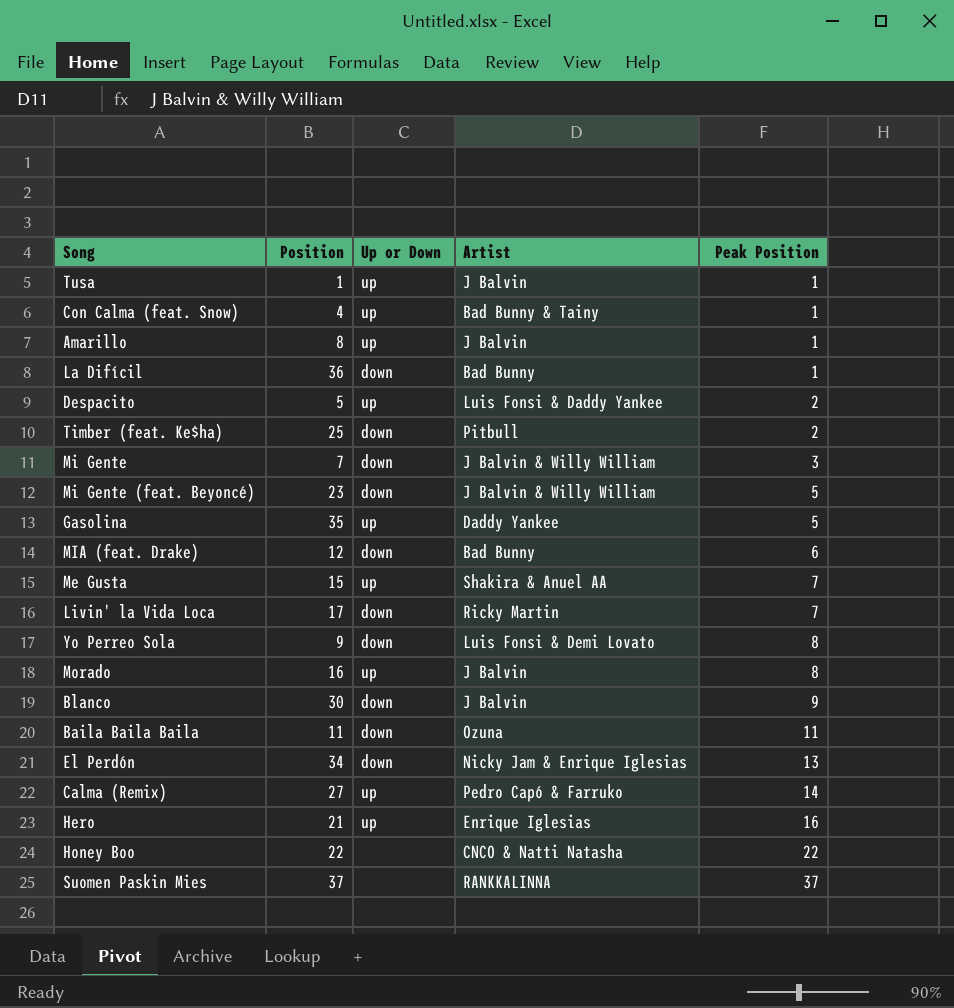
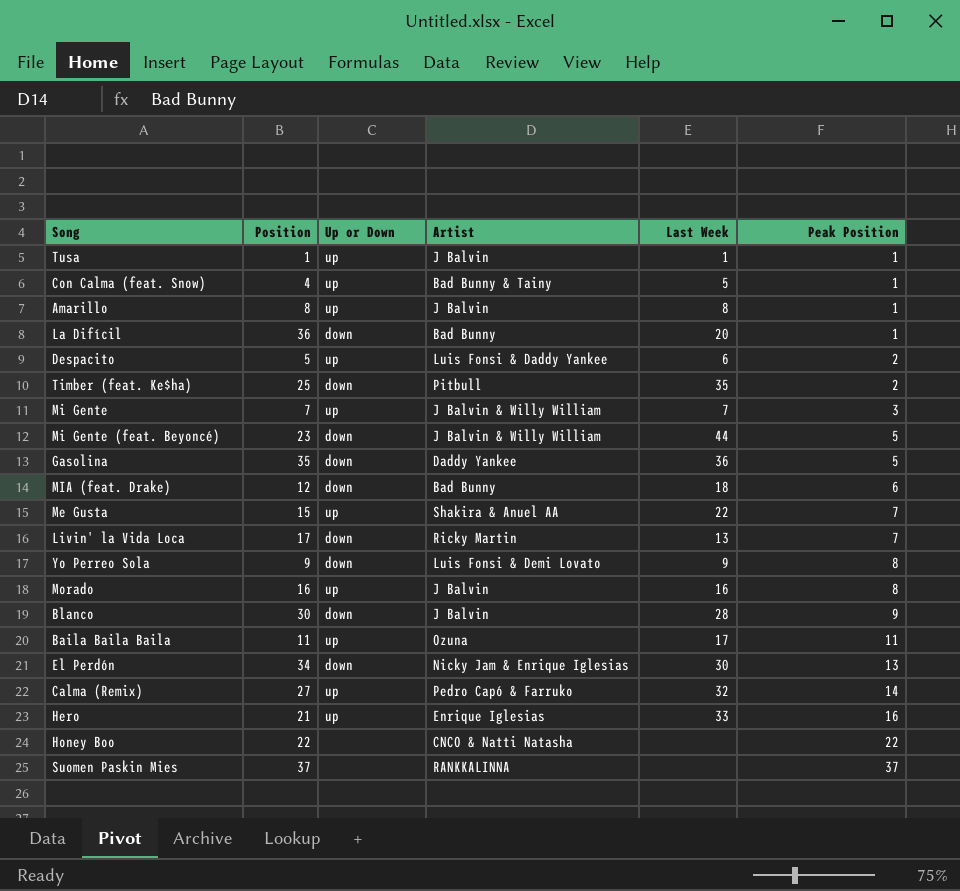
column Last Week | position: none -> 5
Mi Gente | Up or Down: down -> up
Gasolina | Up or Down: up -> down
Baila Baila Baila | Up or Down: down -> up

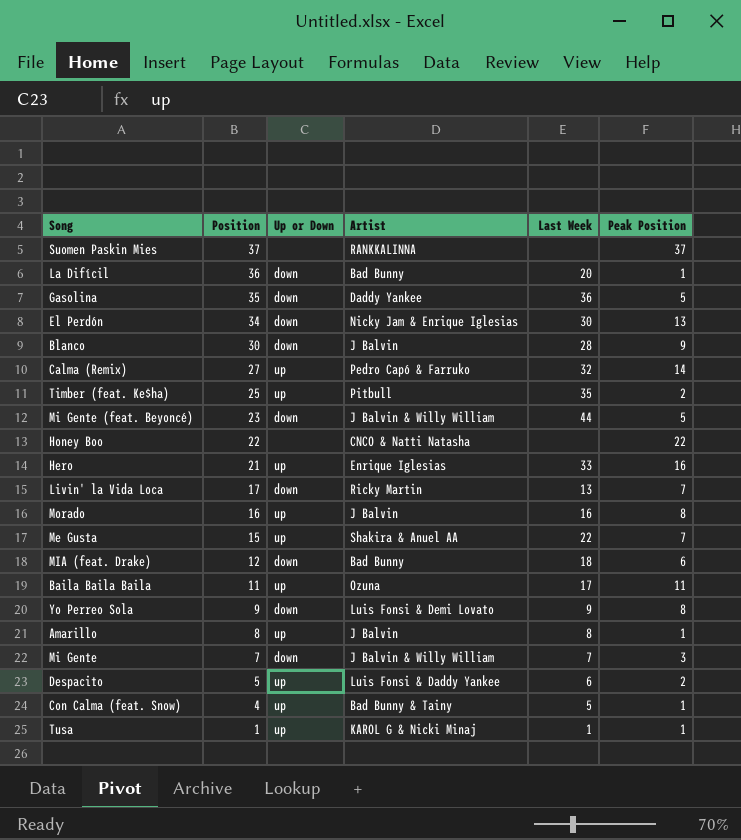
row order: Peak Position ascending -> Position descending
Timber (feat. Ke$ha) | Up or Down: down -> up
Mi Gente | Up or Down: up -> down
Tusa | Artist: J Balvin -> KAROL G & Nicki Minaj

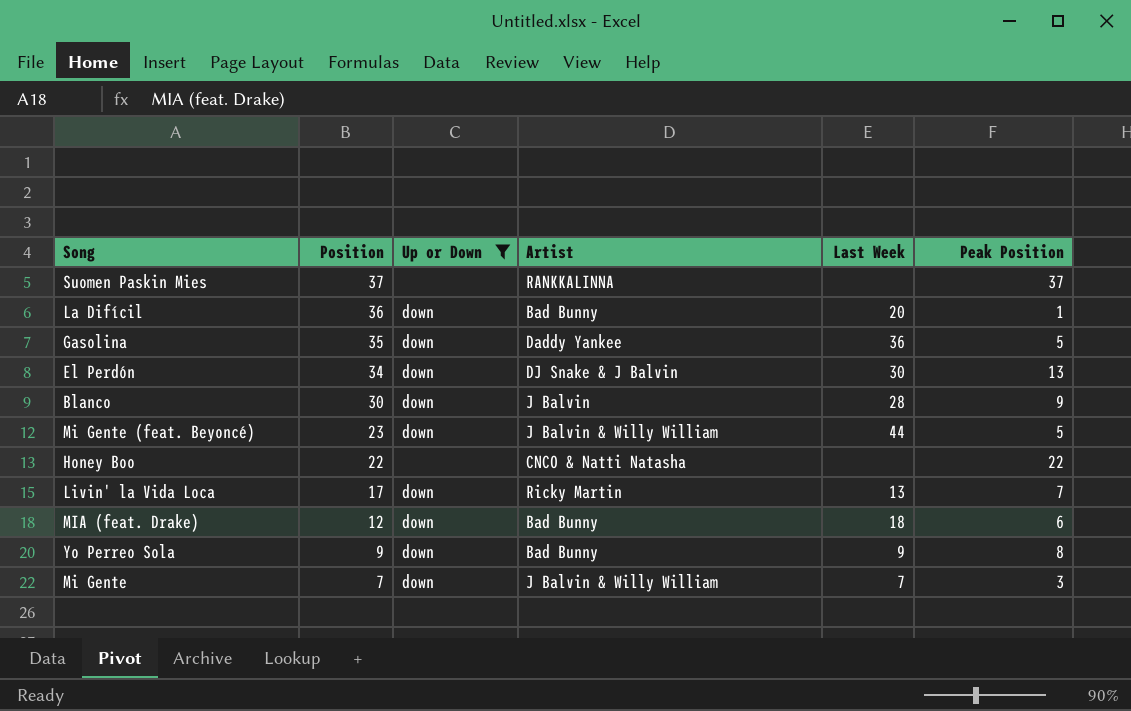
filter: none -> Up or Down != up
El Perdón | Artist: Nicky Jam & Enrique Iglesias -> DJ Snake & J Balvin
Yo Perreo Sola | Artist: Luis Fonsi & Demi Lovato -> Bad Bunny

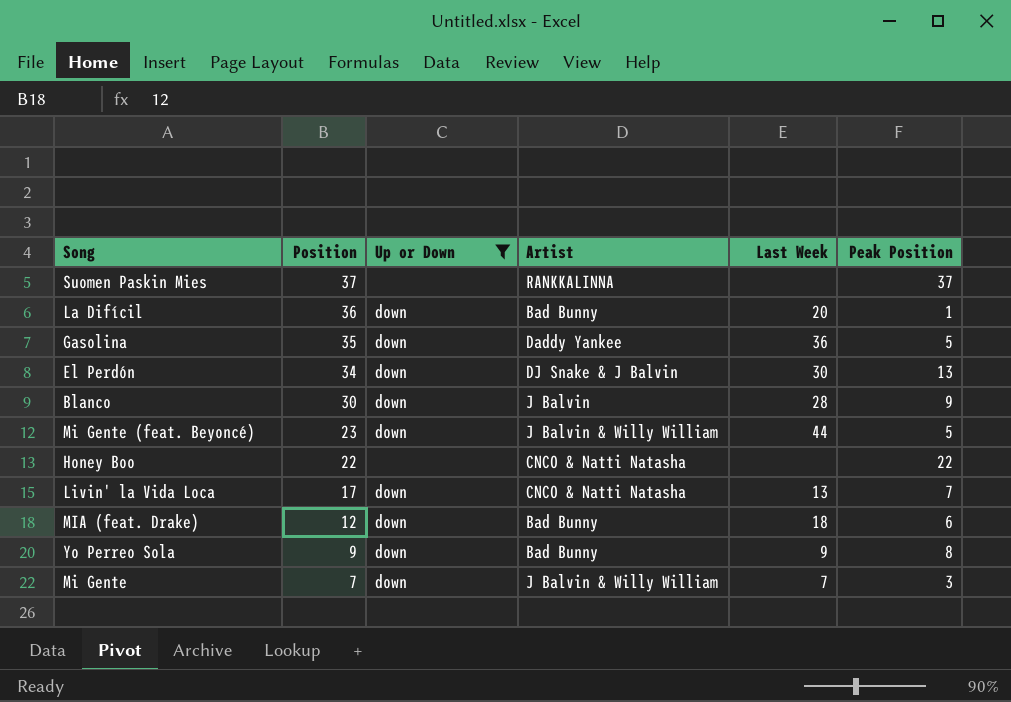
Livin' la Vida Loca | Artist: Ricky Martin -> CNCO & Natti Natasha

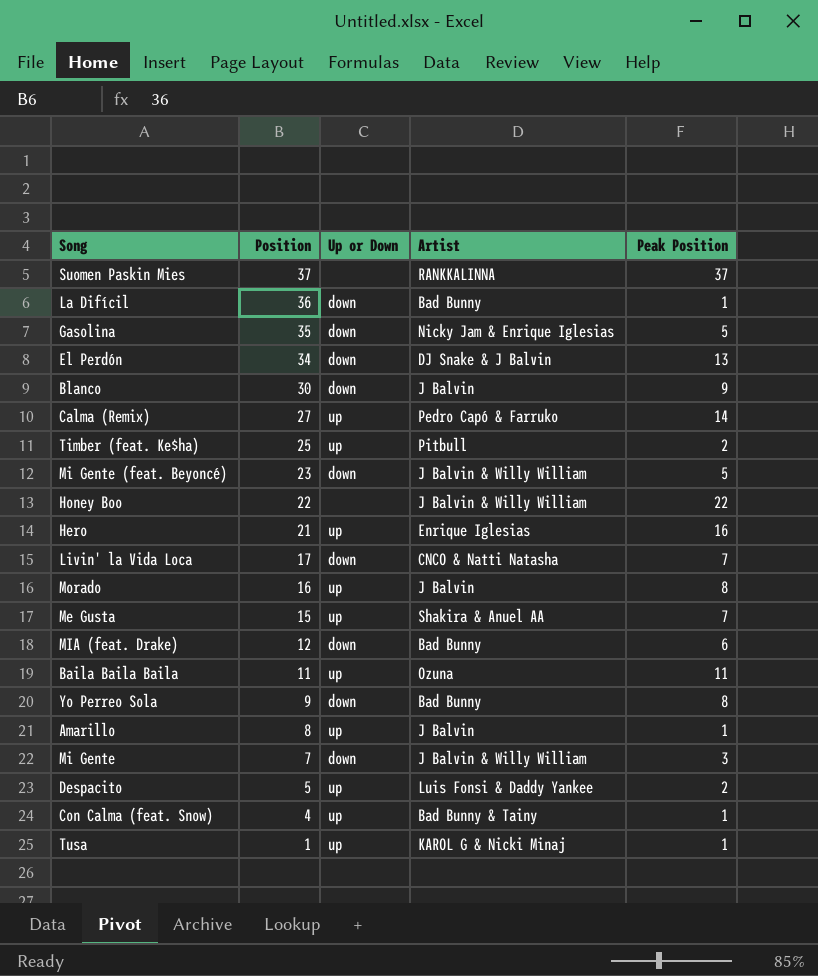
filter: Up or Down != up -> none
column Last Week | position: 5 -> none
Gasolina | Artist: Daddy Yankee -> Nicky Jam & Enrique Iglesias
Honey Boo | Artist: CNCO & Natti Natasha -> J Balvin & Willy William

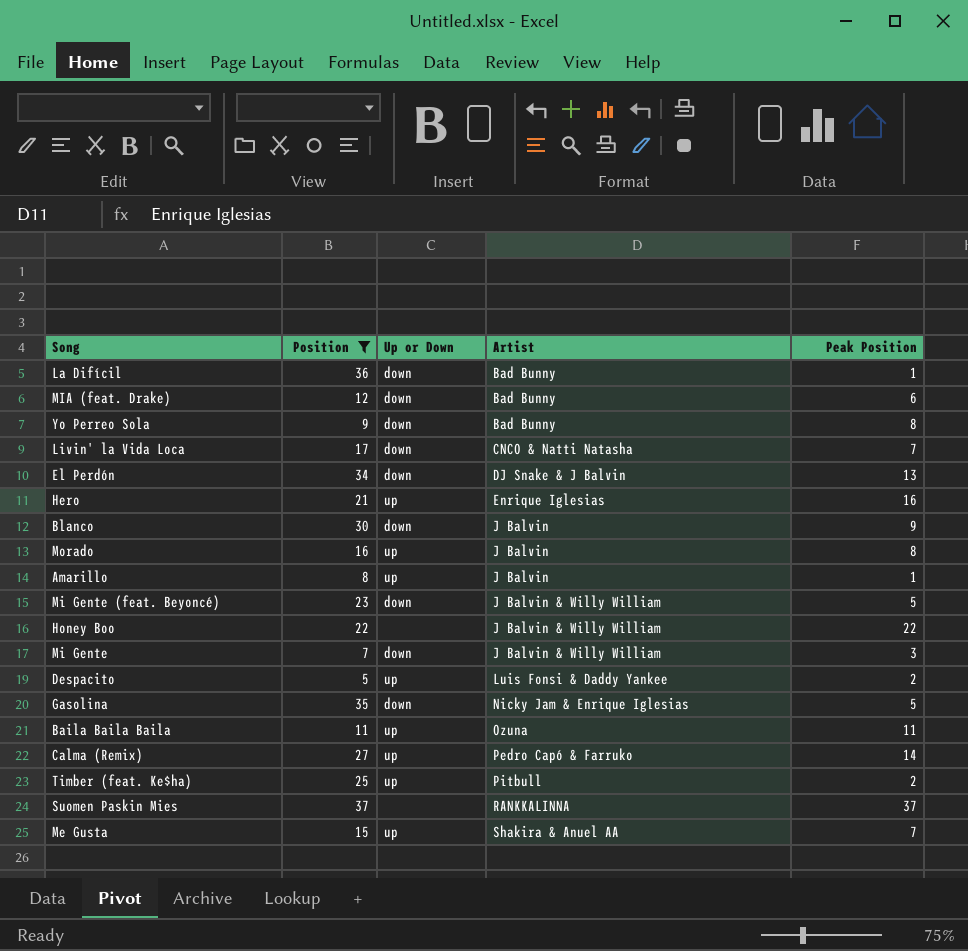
filter: none -> Position >= 5
row order: Position descending -> Artist ascending

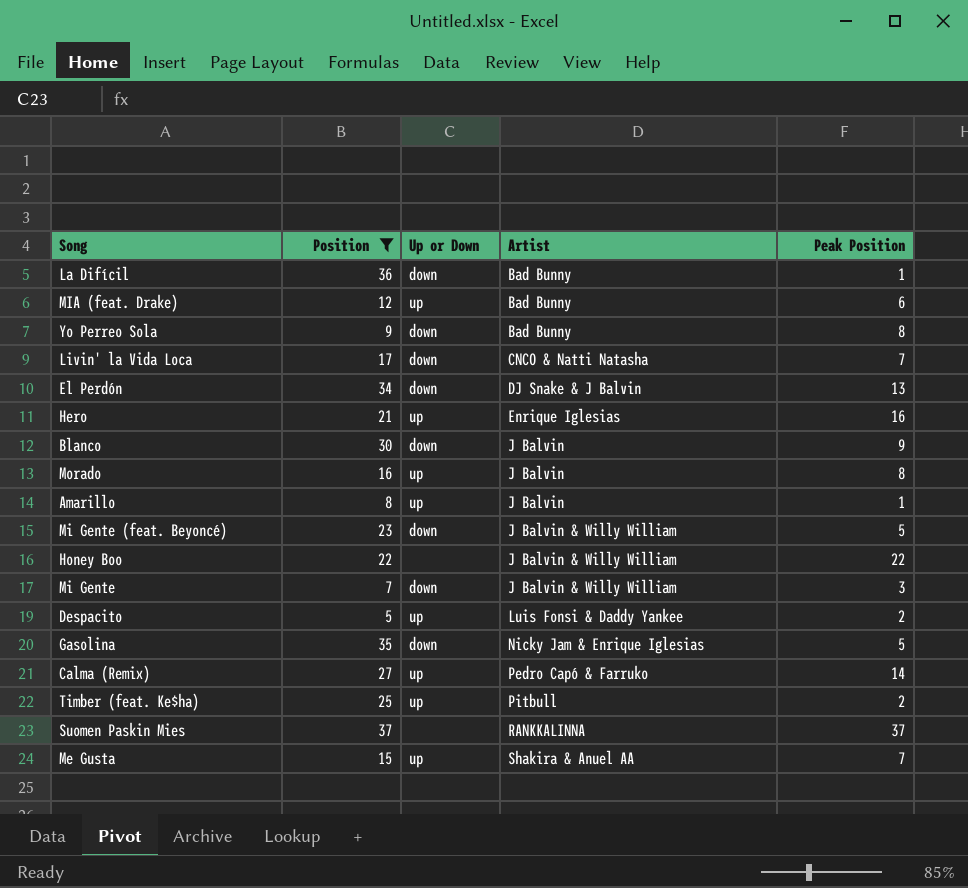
row Baila Baila Baila: 11 | up | Ozuna | 11 -> none
MIA (feat. Drake) | Up or Down: down -> up

